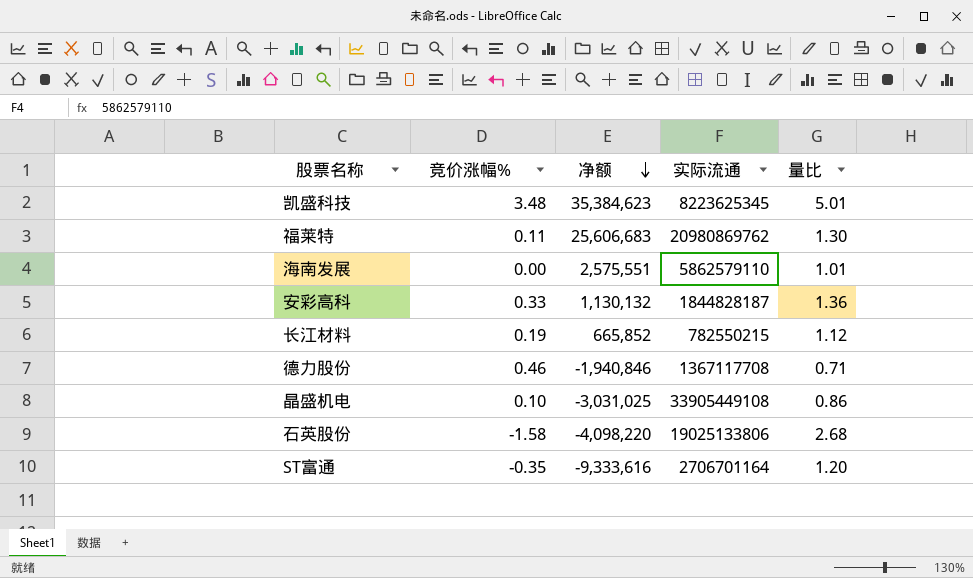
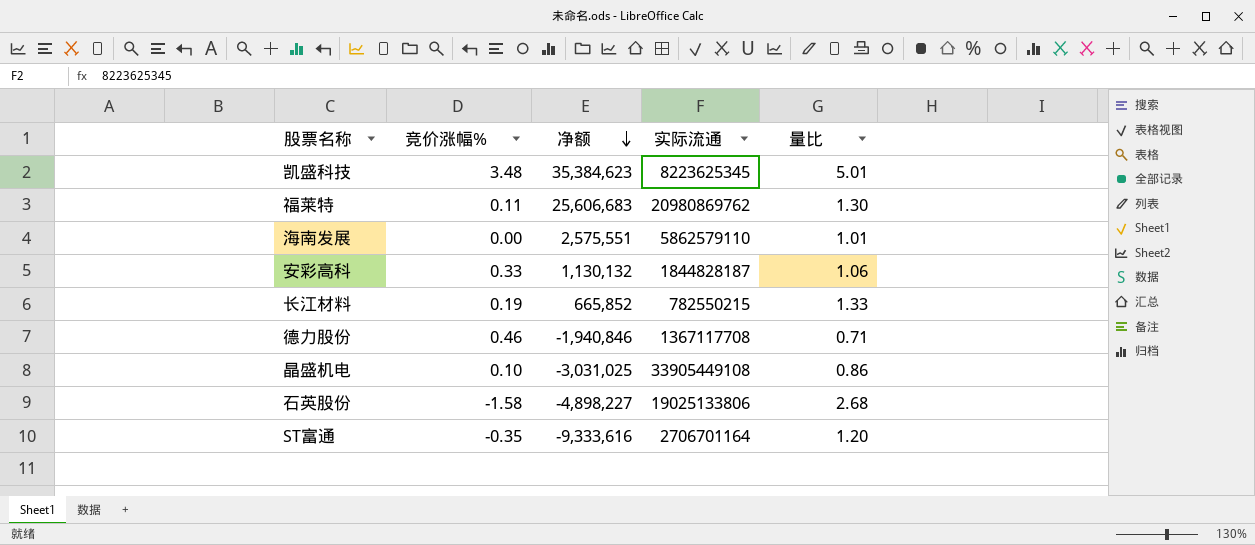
安彩高科 | 量比: 1.36 -> 1.06
长江材料 | 量比: 1.12 -> 1.33
石英股份 | 净额: -4,098,220 -> -4,898,227

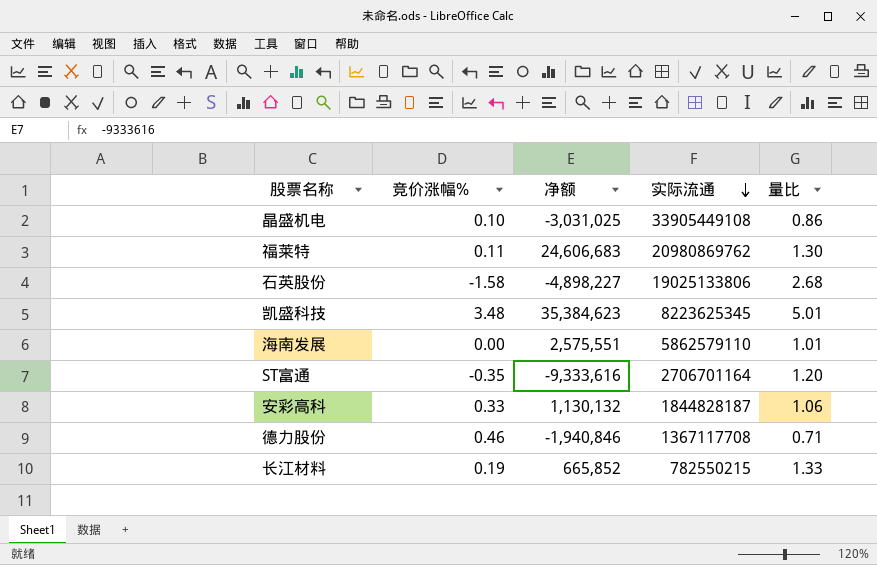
row order: 净额 descending -> 实际流通 descending
福莱特 | 净额: 25,606,683 -> 24,606,683

